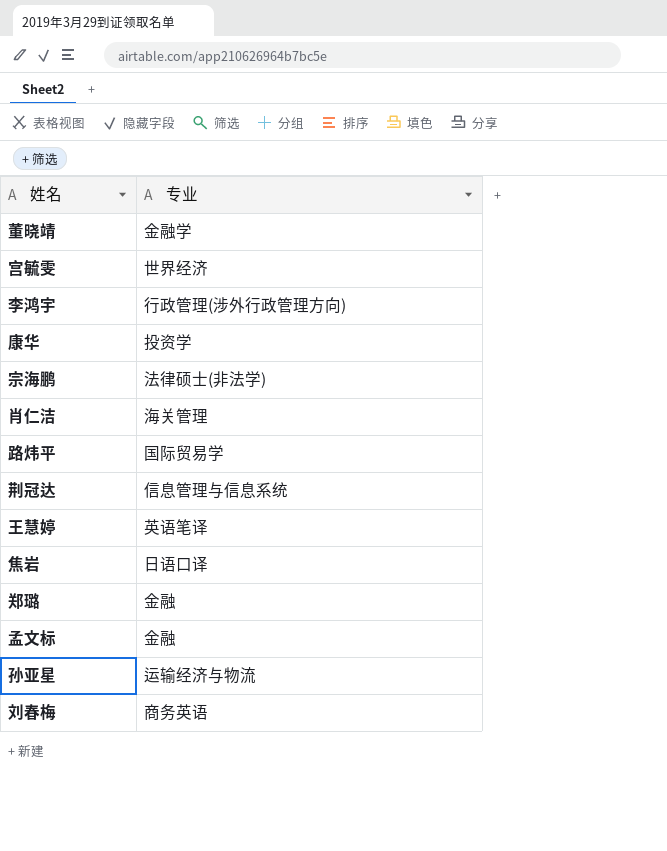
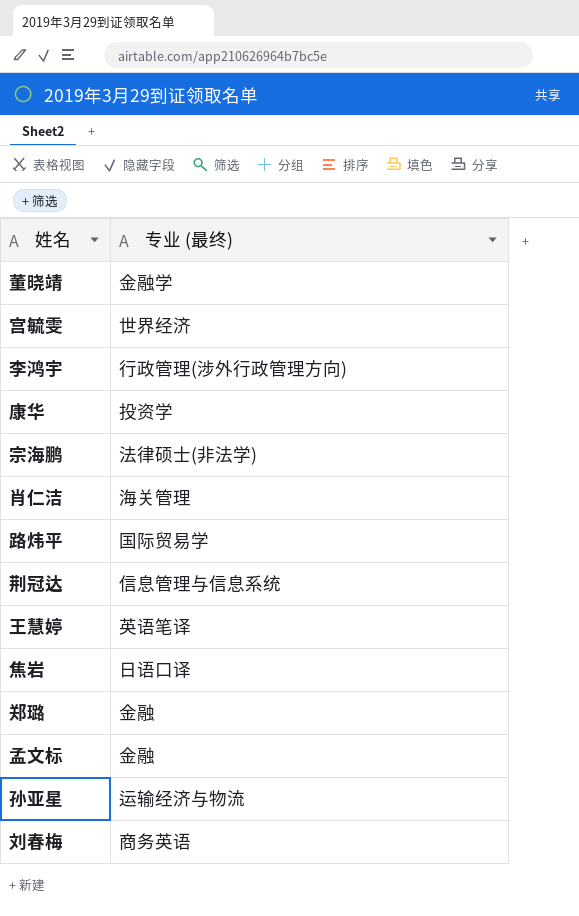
column name: 专业 -> 专业 (最终)

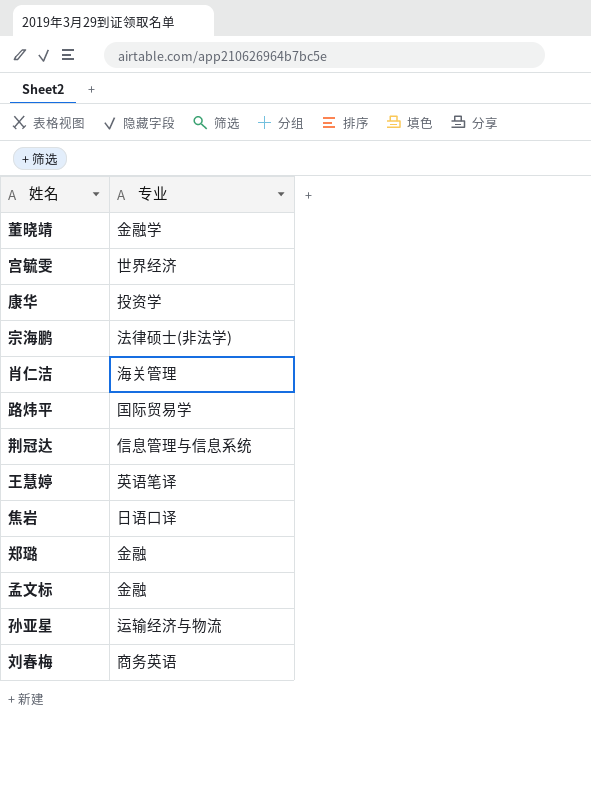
column name: 专业 (最终) -> 专业
row 李鸿宇: 行政管理(涉外行政管理方向) -> none

